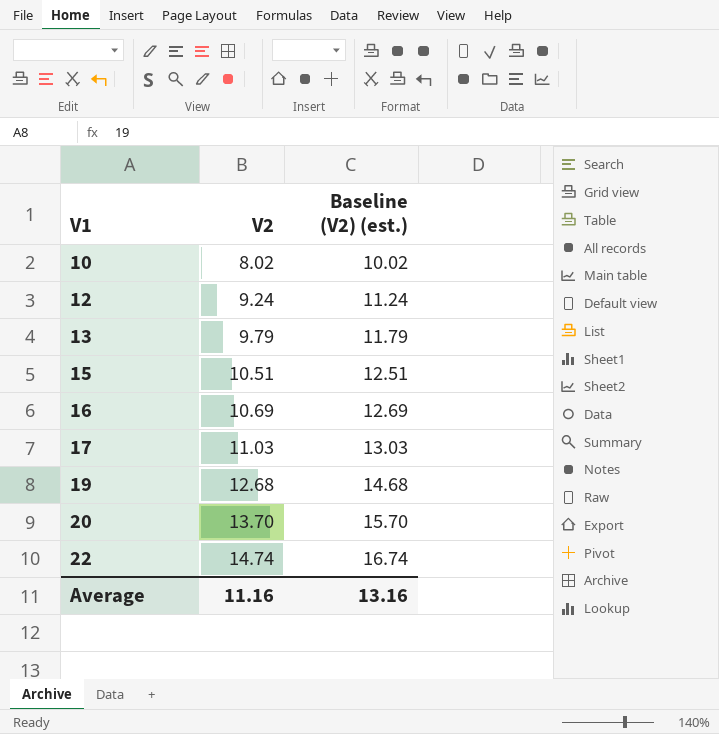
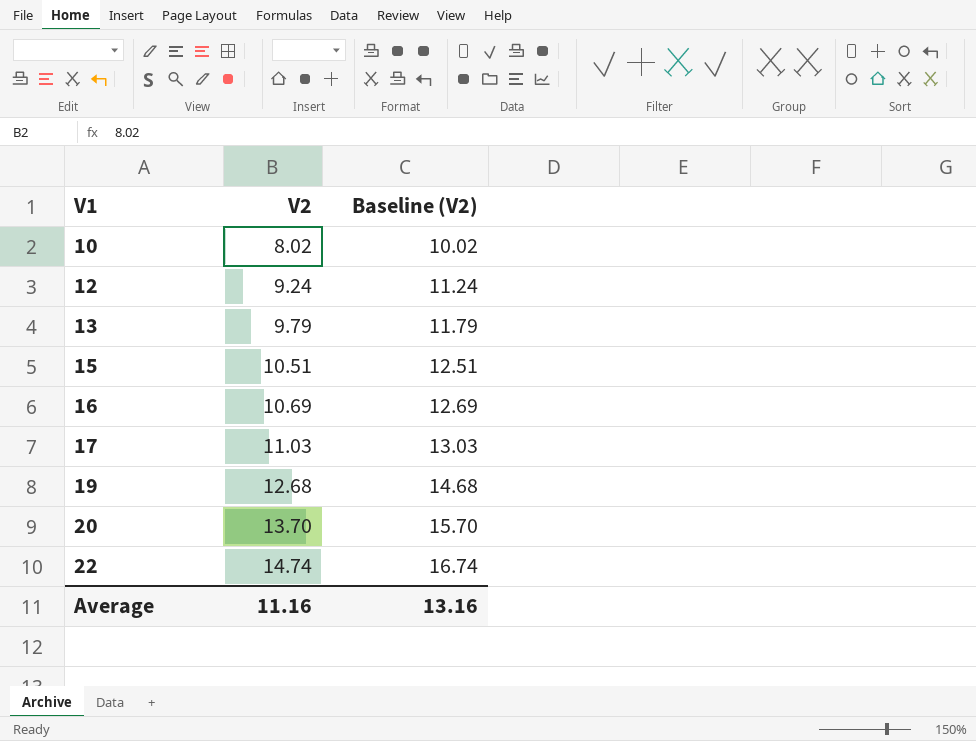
column name: Baseline (V2) (est.) -> Baseline (V2)

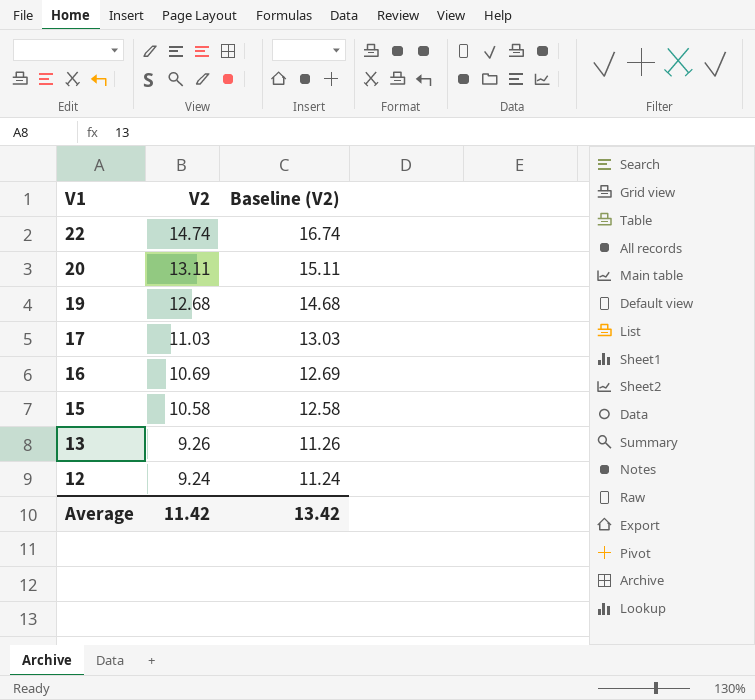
row order: V1 ascending -> V1 descending
row 10: 8.02 | 10.02 -> none
20 | V2: 13.70 -> 13.11
20 | Baseline (V2): 15.70 -> 15.11
15 | V2: 10.51 -> 10.58
15 | Baseline (V2): 12.51 -> 12.58
13 | V2: 9.79 -> 9.26
13 | Baseline (V2): 11.79 -> 11.26
Average | V2: 11.16 -> 11.42
Average | Baseline (V2): 13.16 -> 13.42

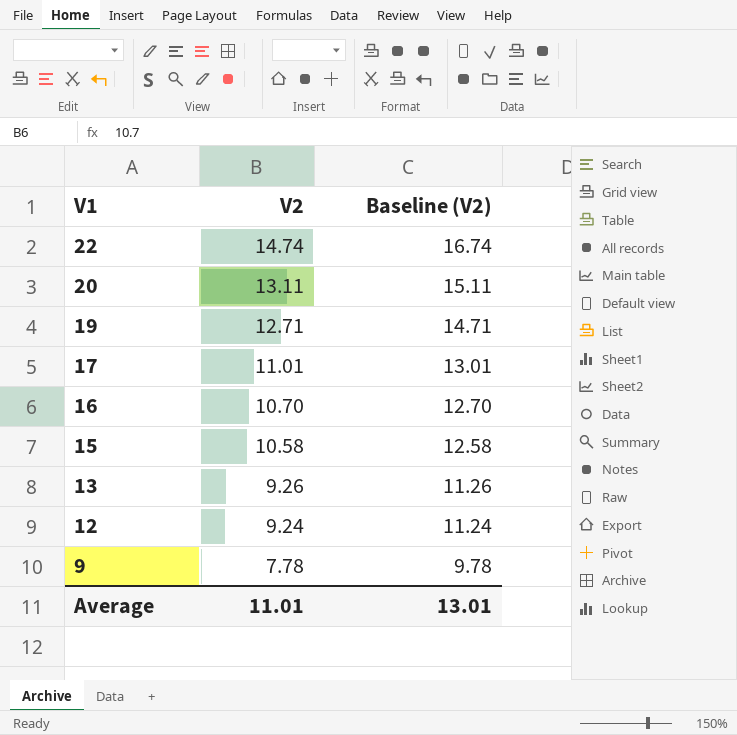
19 | V2: 12.68 -> 12.71
19 | Baseline (V2): 14.68 -> 14.71
17 | V2: 11.03 -> 11.01
17 | Baseline (V2): 13.03 -> 13.01
16 | V2: 10.69 -> 10.70
16 | Baseline (V2): 12.69 -> 12.70
row 9: none -> 7.78 | 9.78
Average | V2: 11.42 -> 11.01
Average | Baseline (V2): 13.42 -> 13.01

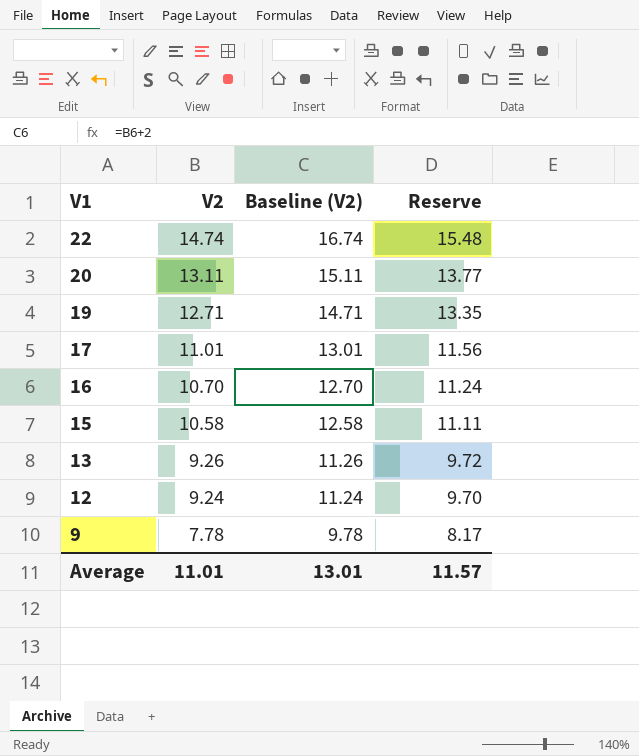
column Reserve | formula: none -> [V2] * 1.05

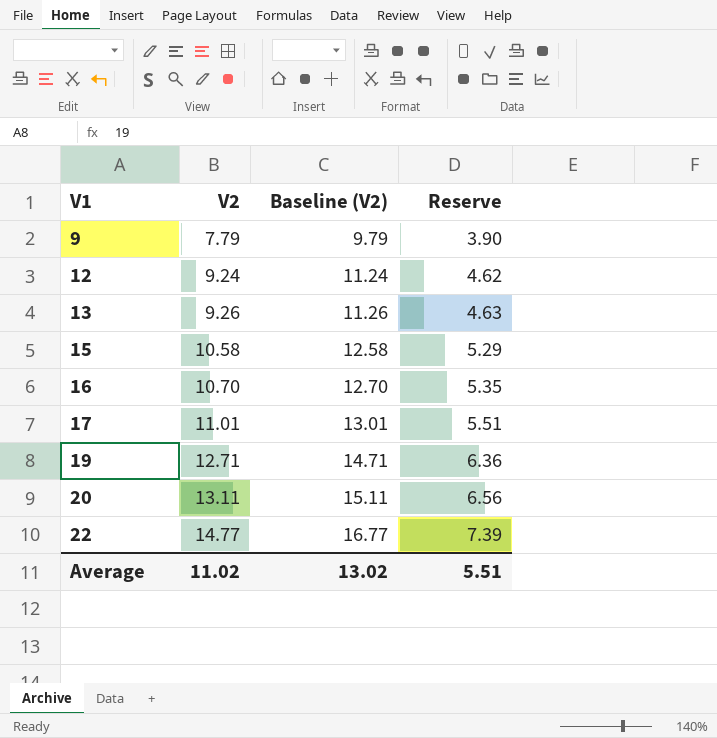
row order: V1 descending -> V1 ascending
column Reserve | formula: [V2] * 1.05 -> [V2] * 0.5
9 | V2: 7.78 -> 7.79
9 | Baseline (V2): 9.78 -> 9.79
22 | V2: 14.74 -> 14.77
22 | Baseline (V2): 16.74 -> 16.77
Average | V2: 11.01 -> 11.02
Average | Baseline (V2): 13.01 -> 13.02
Average | Reserve: 11.57 -> 5.51

